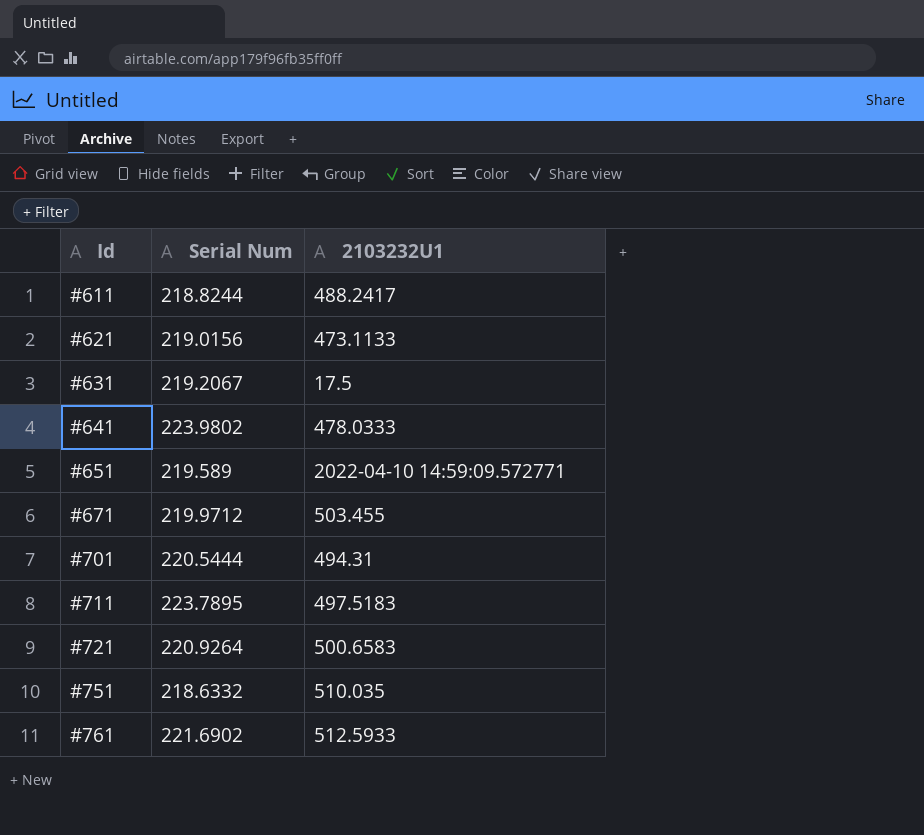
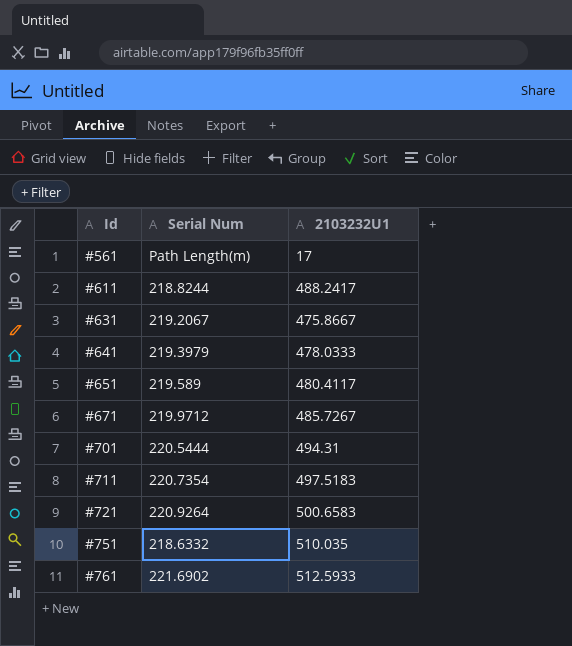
row #621: 219.0156 | 473.1133 -> none
row #561: none -> Path Length(m) | 17
#631 | 2103232U1: 17.5 -> 475.8667
#641 | Serial Num: 223.9802 -> 219.3979
#651 | 2103232U1: 2022-04-10 14:59:09.572771 -> 480.4117
#671 | 2103232U1: 503.455 -> 485.7267
#711 | Serial Num: 223.7895 -> 220.7354

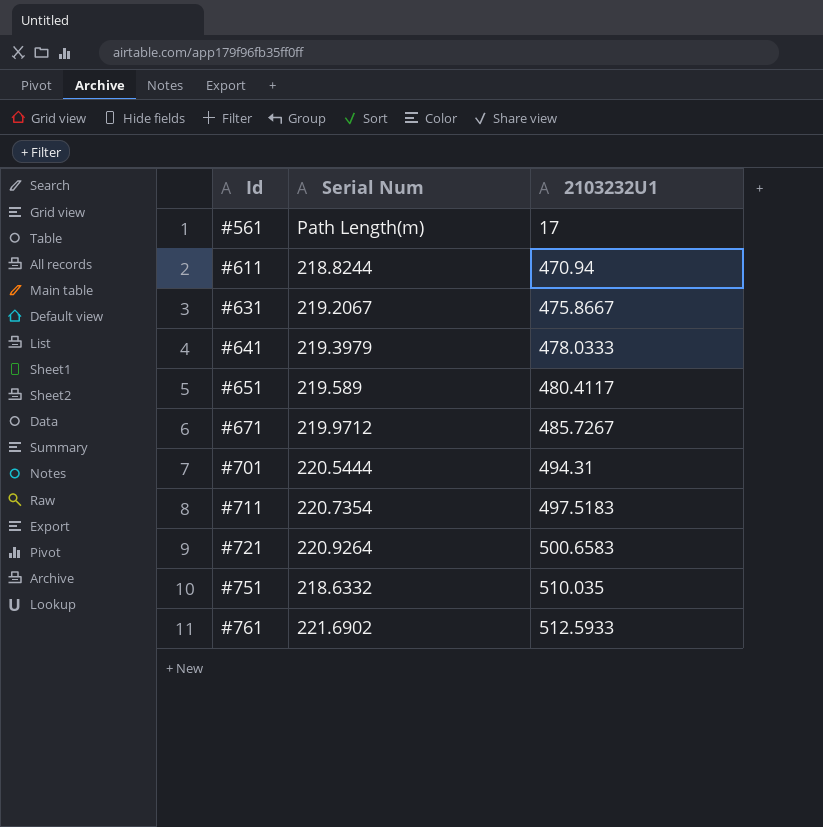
#611 | 2103232U1: 488.2417 -> 470.94

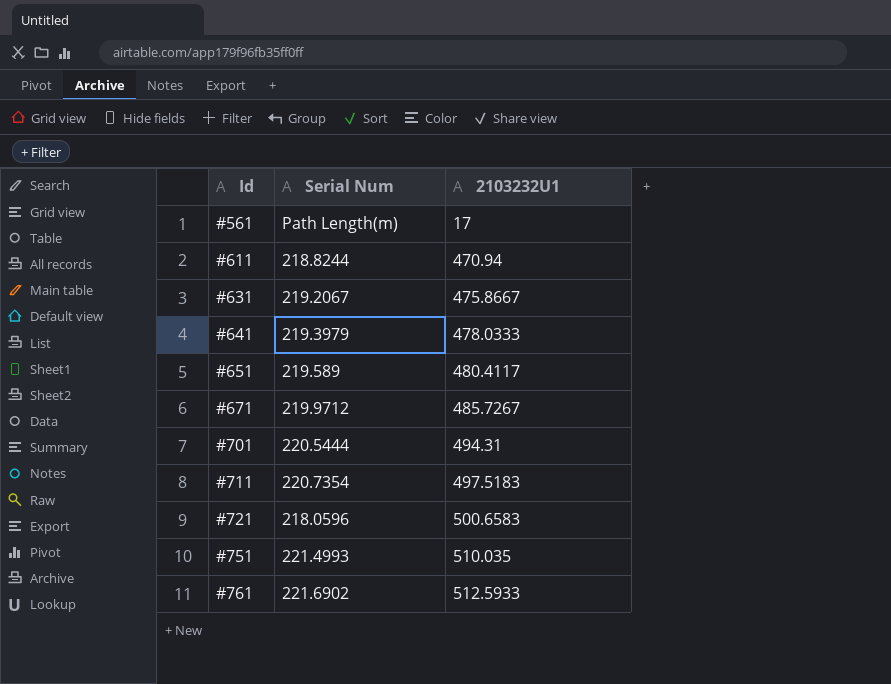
#721 | Serial Num: 220.9264 -> 218.0596
#751 | Serial Num: 218.6332 -> 221.4993

